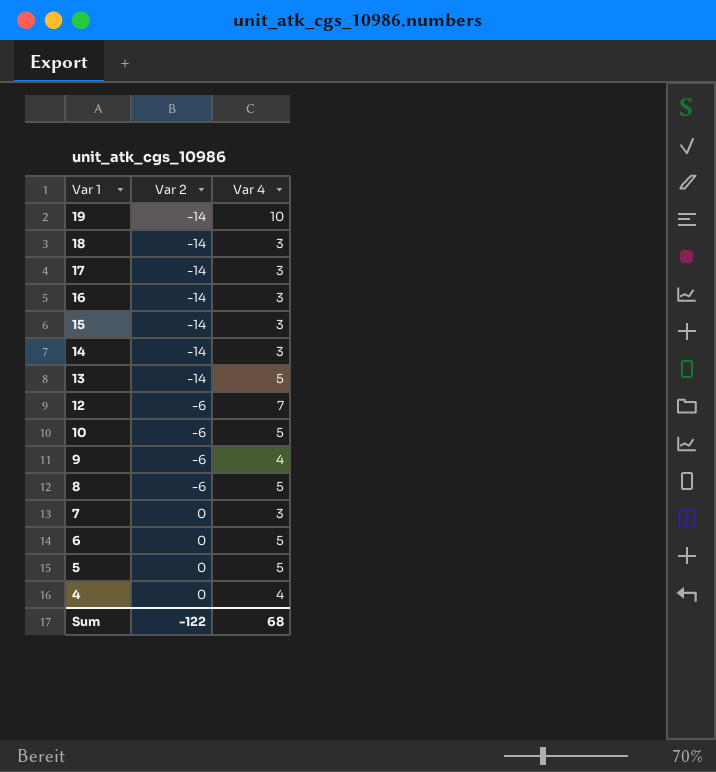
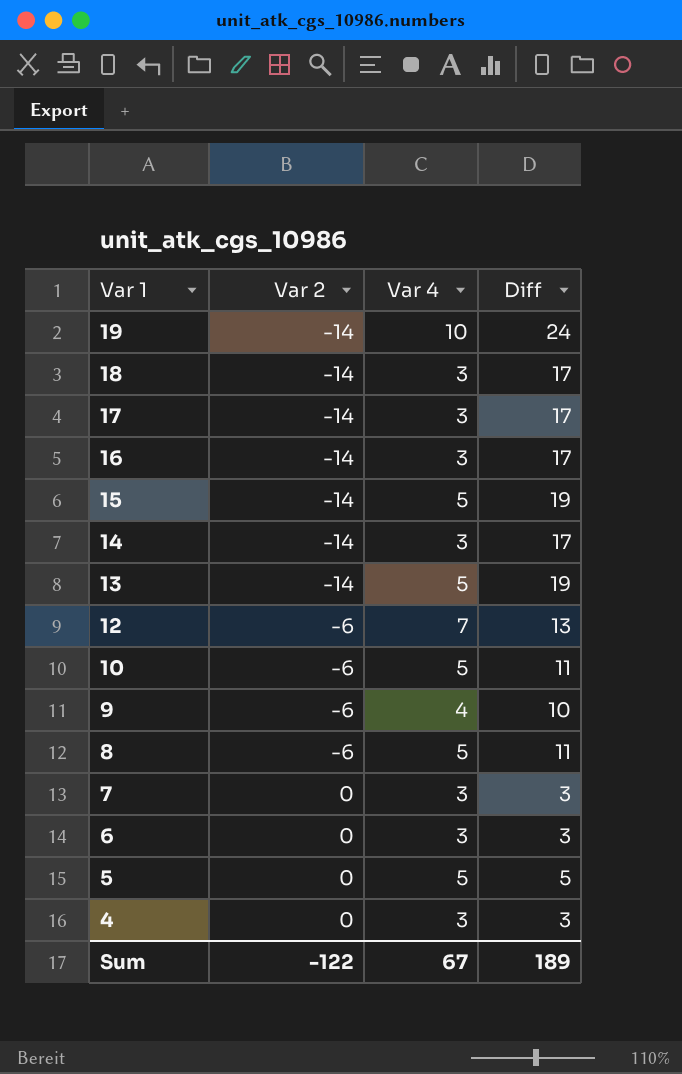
column Diff | formula: none -> [Var 4] - [Var 2]
15 | Var 4: 3 -> 5
6 | Var 4: 5 -> 3
4 | Var 4: 4 -> 3
Sum | Var 4: 68 -> 67

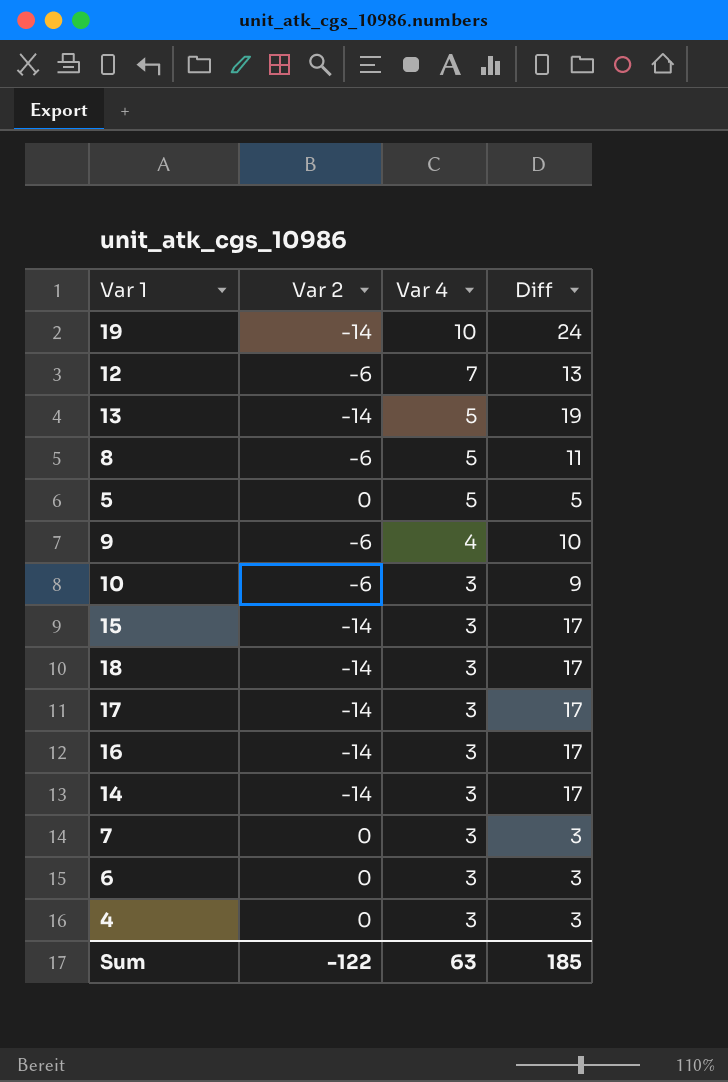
row order: Var 1 descending -> Var 4 descending
10 | Var 4: 5 -> 3
10 | Diff: 11 -> 9
15 | Var 4: 5 -> 3
15 | Diff: 19 -> 17
Sum | Var 4: 67 -> 63
Sum | Diff: 189 -> 185

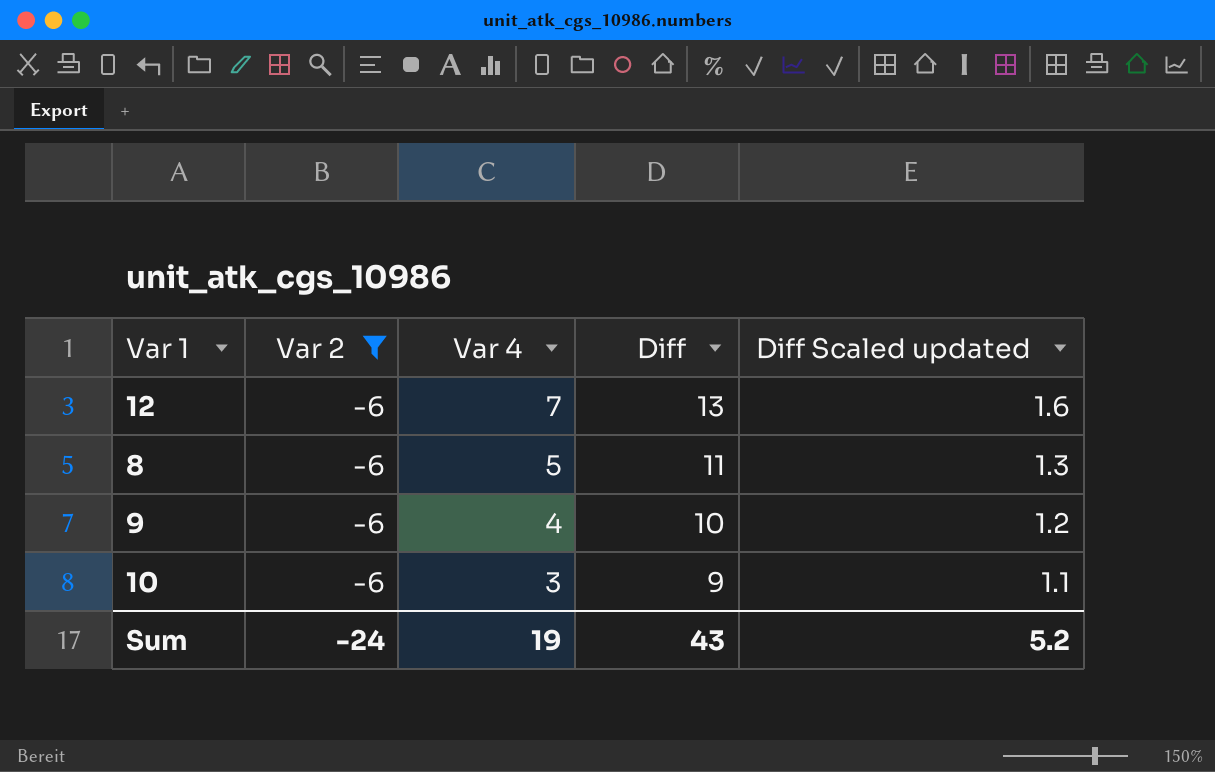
filter: none -> Var 2 = -6
column Diff Scaled updated | formula: none -> [Diff] * 0.12
Sum | Var 2: -122 -> -24
Sum | Var 4: 63 -> 19
Sum | Diff: 185 -> 43

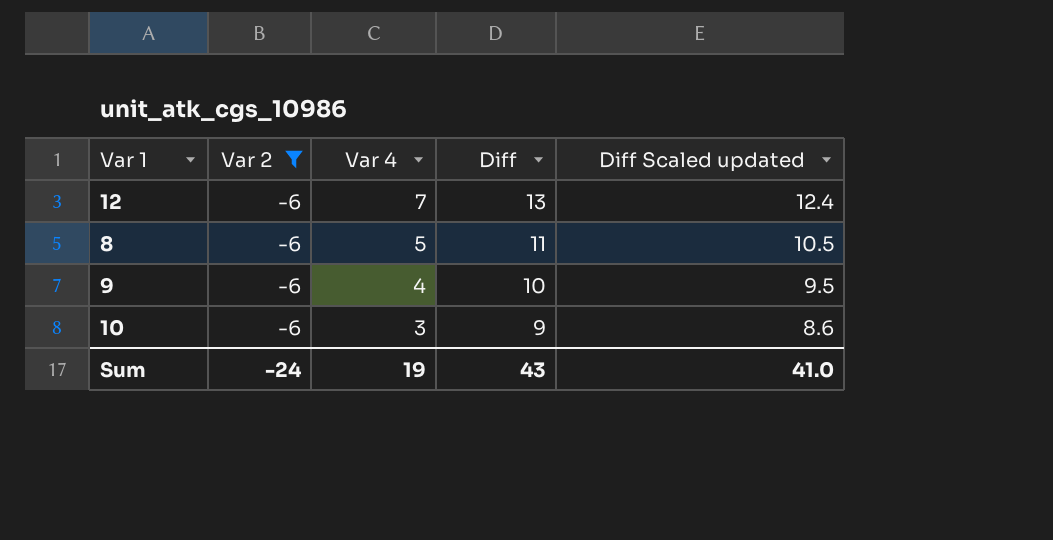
column Diff Scaled updated | formula: [Diff] * 0.12 -> [Diff] * 0.95
Sum | Diff Scaled updated: 5.2 -> 41.0

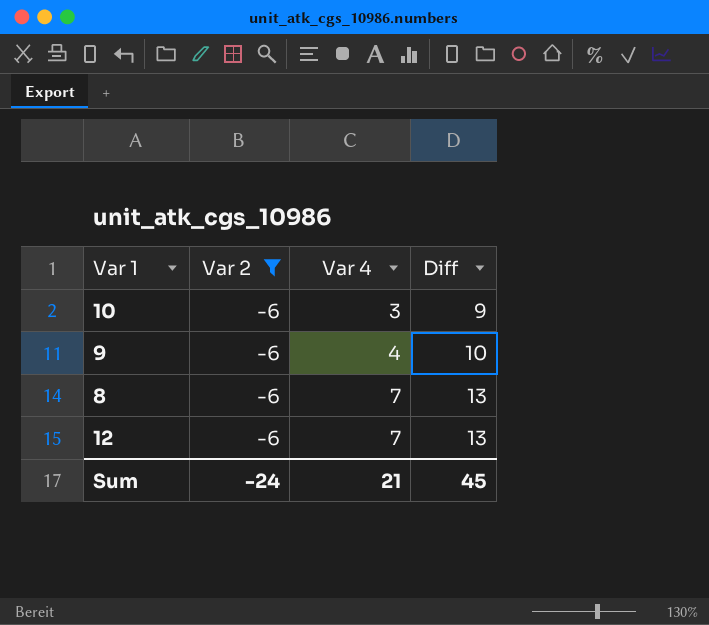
row order: Var 4 descending -> Var 4 ascending
column Diff Scaled updated | formula: [Diff] * 0.95 -> none
8 | Var 4: 5 -> 7
8 | Diff: 11 -> 13
Sum | Var 4: 19 -> 21
Sum | Diff: 43 -> 45

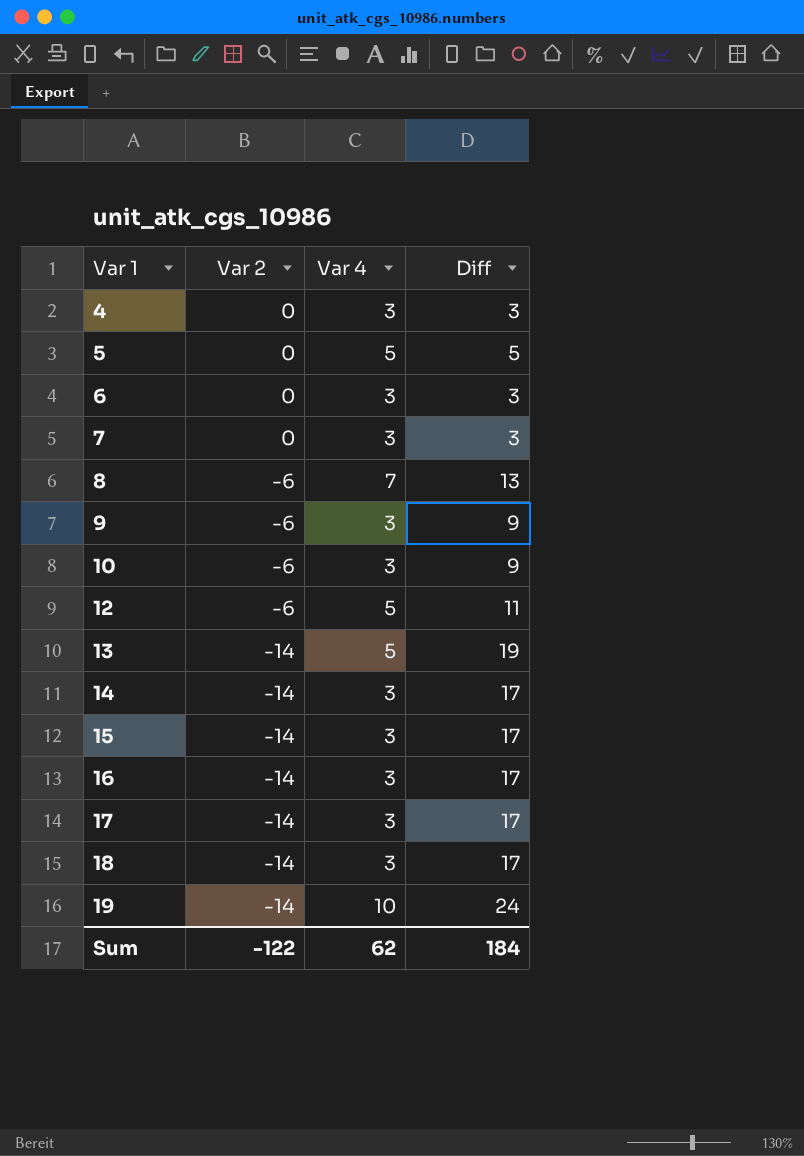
filter: Var 2 = -6 -> none
row order: Var 4 ascending -> Var 1 ascending
9 | Var 4: 4 -> 3
9 | Diff: 10 -> 9
12 | Var 4: 7 -> 5
12 | Diff: 13 -> 11
Sum | Var 2: -24 -> -122
Sum | Var 4: 21 -> 62
Sum | Diff: 45 -> 184

